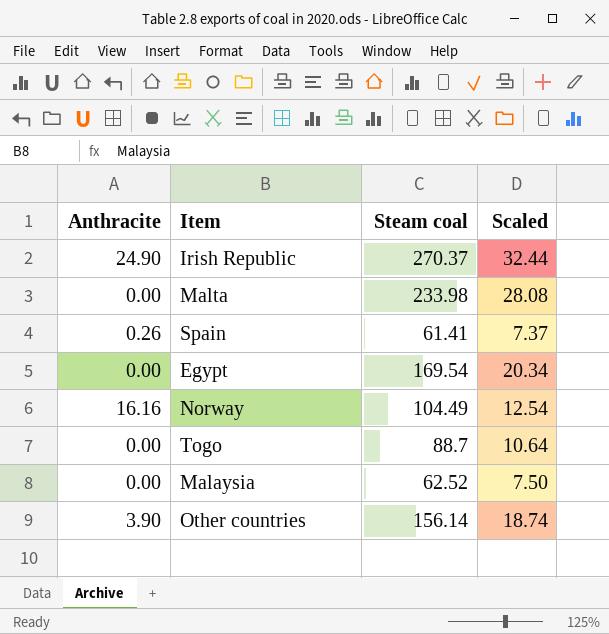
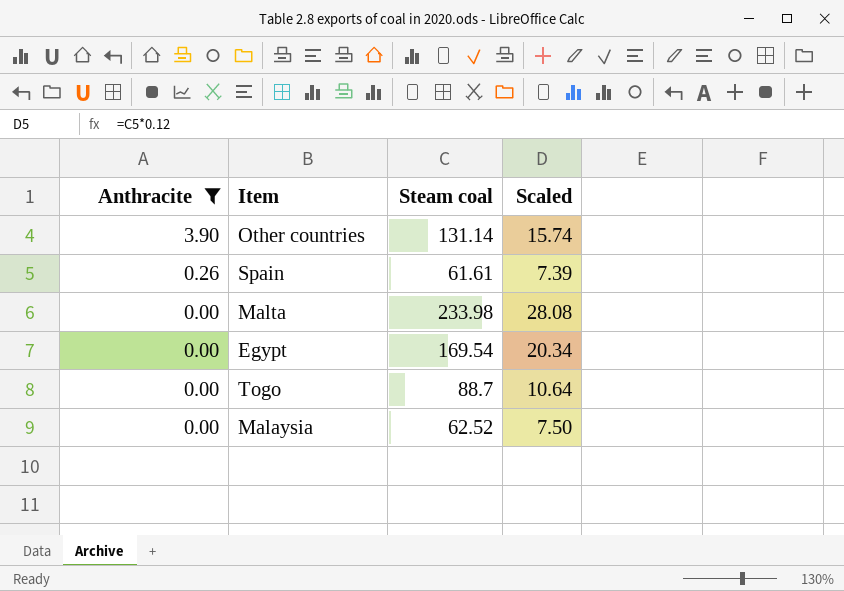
filter: none -> Anthracite <= 3.90
row order: none -> Anthracite descending
Other countries | Steam coal: 156.14 -> 131.14
Other countries | Scaled: 18.74 -> 15.74
Spain | Steam coal: 61.41 -> 61.61
Spain | Scaled: 7.37 -> 7.39

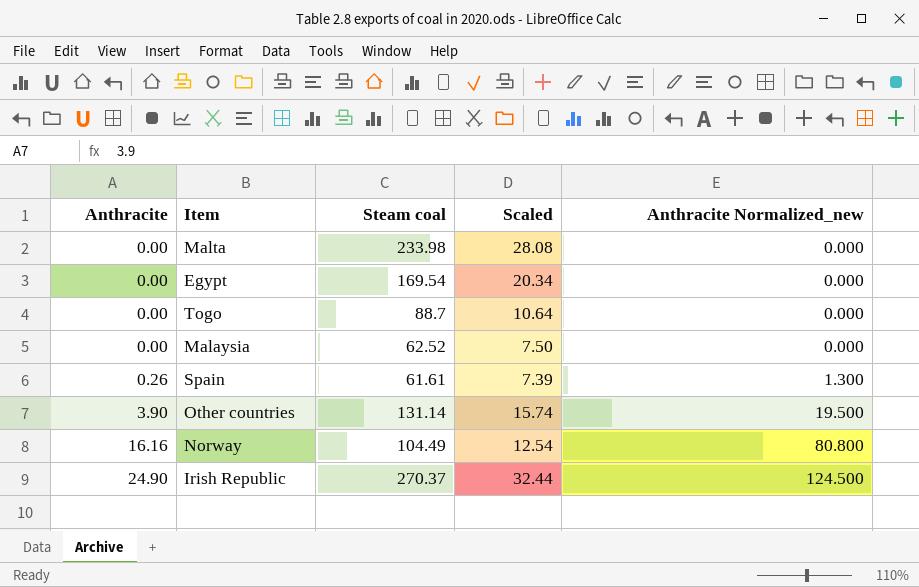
filter: Anthracite <= 3.90 -> none
row order: Anthracite descending -> Anthracite ascending
column Anthracite Normalized_new | formula: none -> [Anthracite] * 5

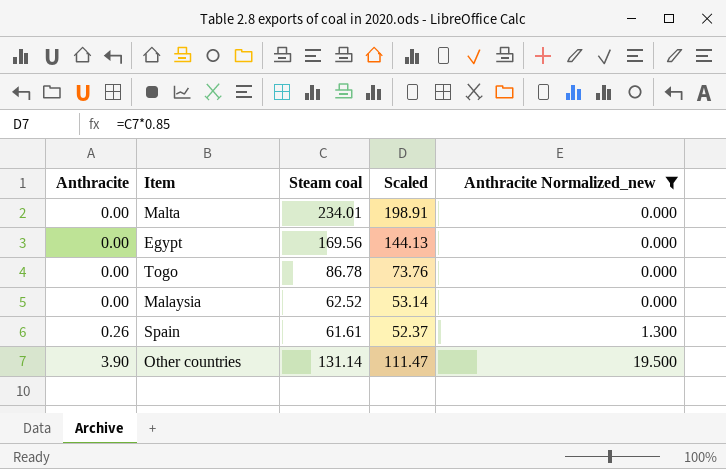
filter: none -> Anthracite Normalized_new <= 19.500
column Scaled | formula: [Steam coal] * 0.12 -> [Steam coal] * 0.85
Malta | Steam coal: 233.98 -> 234.01
Egypt | Steam coal: 169.54 -> 169.56
Togo | Steam coal: 88.7 -> 86.78

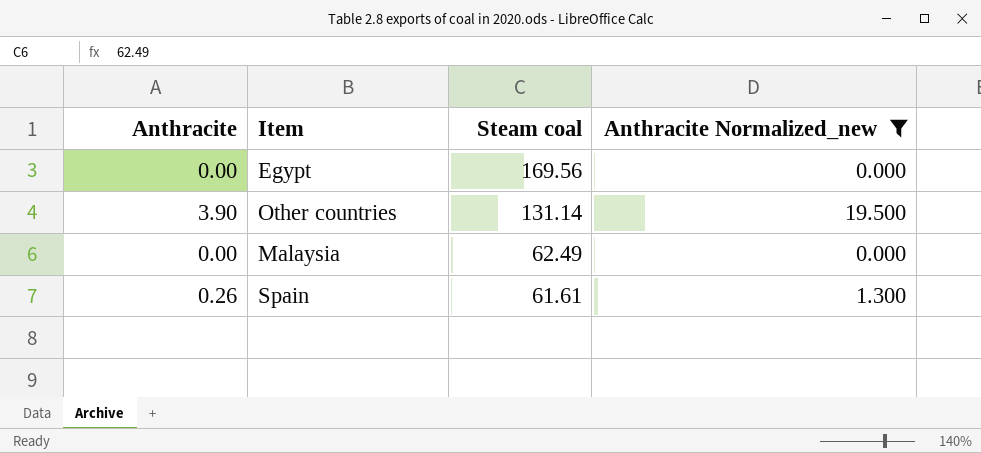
row order: Anthracite ascending -> Steam coal descending
column Scaled | formula: [Steam coal] * 0.85 -> none
row Malta: 0.00 | 234.01 | 198.91 | 0.000 -> none
row Togo: 0.00 | 86.78 | 73.76 | 0.000 -> none
Malaysia | Steam coal: 62.52 -> 62.49

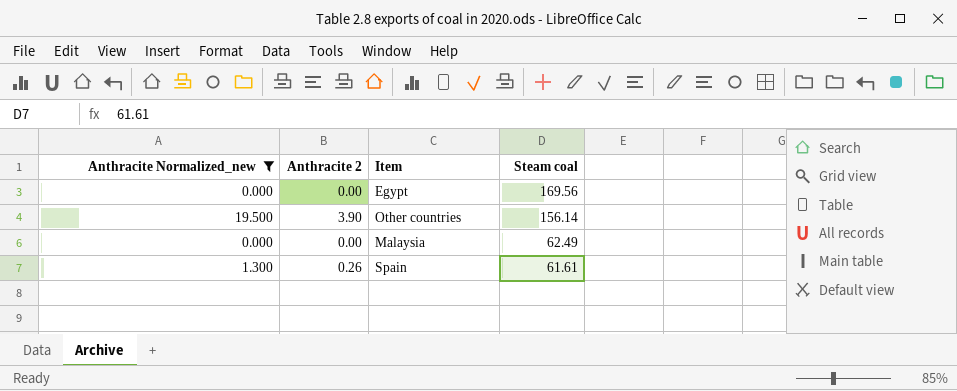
column Anthracite Normalized_new | position: 4 -> 1
column name: Anthracite -> Anthracite 2
Other countries | Steam coal: 131.14 -> 156.14

